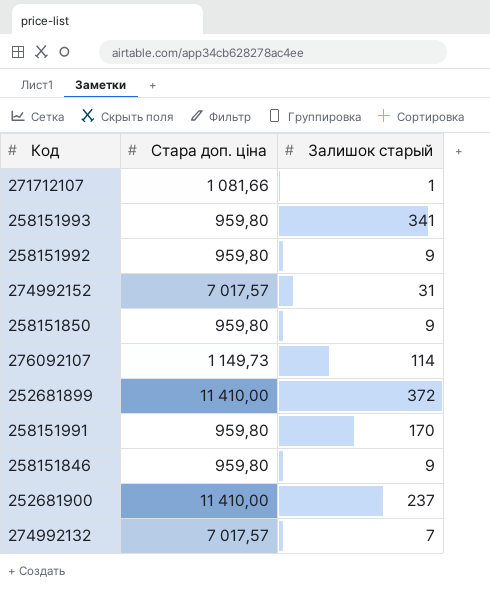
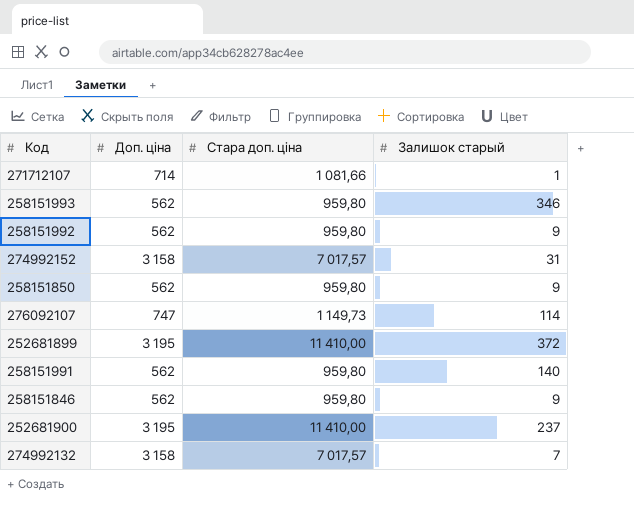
column Доп. ціна | position: none -> 2
258151993 | Залишок старый: 341 -> 346
258151991 | Залишок старый: 170 -> 140

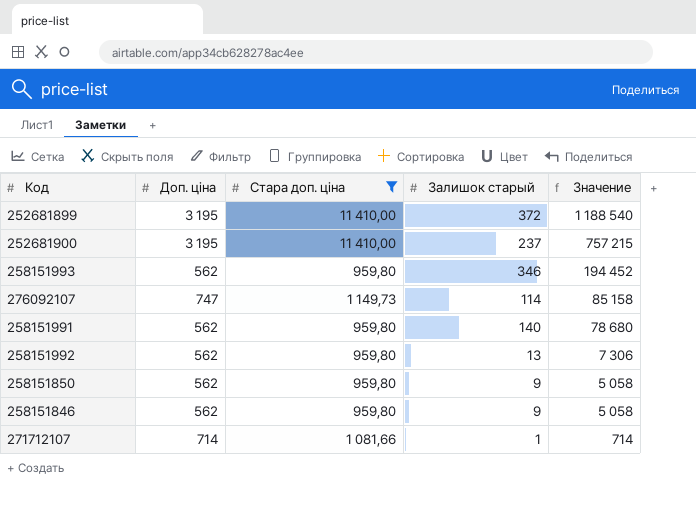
filter: none -> Стара доп. ціна != 7 017,57
row order: none -> Значение descending
column Значение | formula: none -> [Доп. ціна] * [Залишок старый]
258151992 | Залишок старый: 9 -> 13

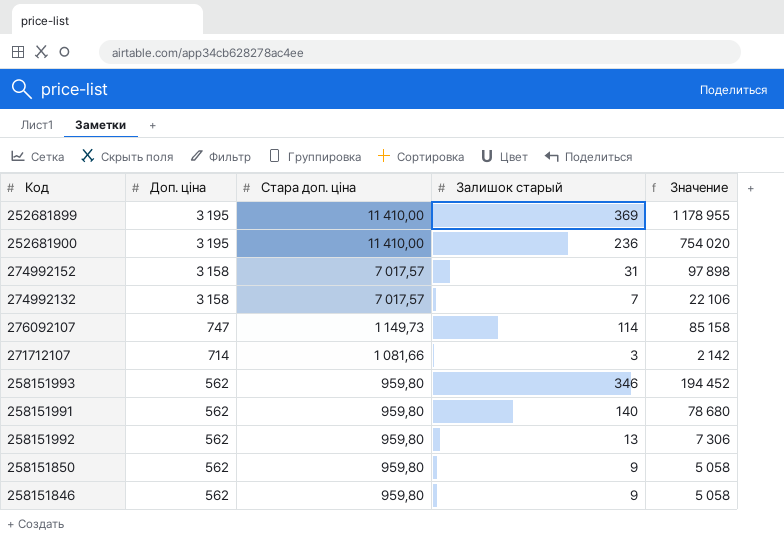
filter: Стара доп. ціна != 7 017,57 -> none
row order: Значение descending -> Доп. ціна descending
252681899 | Залишок старый: 372 -> 369
252681899 | Значение: 1 188 540 -> 1 178 955
252681900 | Залишок старый: 237 -> 236
252681900 | Значение: 757 215 -> 754 020
271712107 | Залишок старый: 1 -> 3
271712107 | Значение: 714 -> 2 142

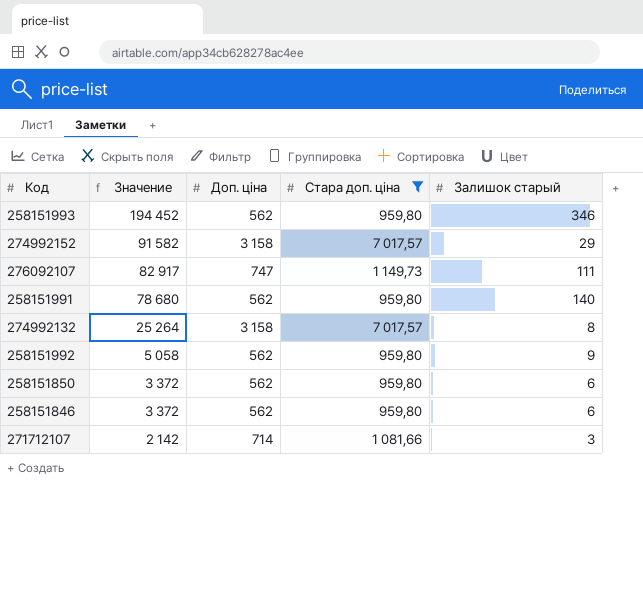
filter: none -> Стара доп. ціна != 11 410,00
row order: Доп. ціна descending -> Значение descending
column Значение | position: 5 -> 2
274992152 | Значение: 97 898 -> 91 582
274992152 | Залишок старый: 31 -> 29
276092107 | Значение: 85 158 -> 82 917
276092107 | Залишок старый: 114 -> 111
274992132 | Значение: 22 106 -> 25 264
274992132 | Залишок старый: 7 -> 8
258151992 | Значение: 7 306 -> 5 058
258151992 | Залишок старый: 13 -> 9
258151850 | Значение: 5 058 -> 3 372
258151850 | Залишок старый: 9 -> 6
258151846 | Значение: 5 058 -> 3 372
258151846 | Залишок старый: 9 -> 6

